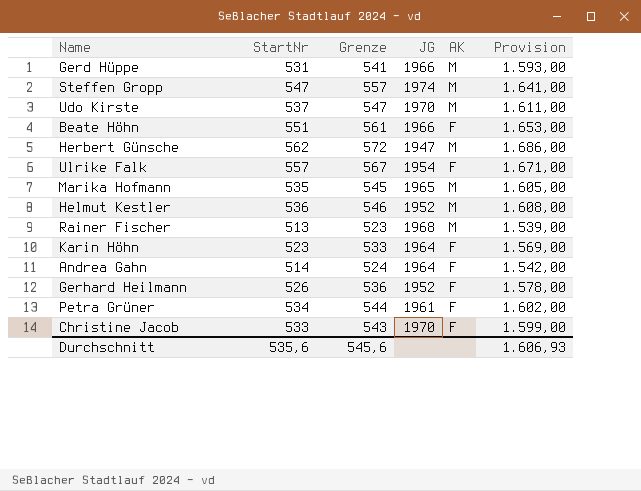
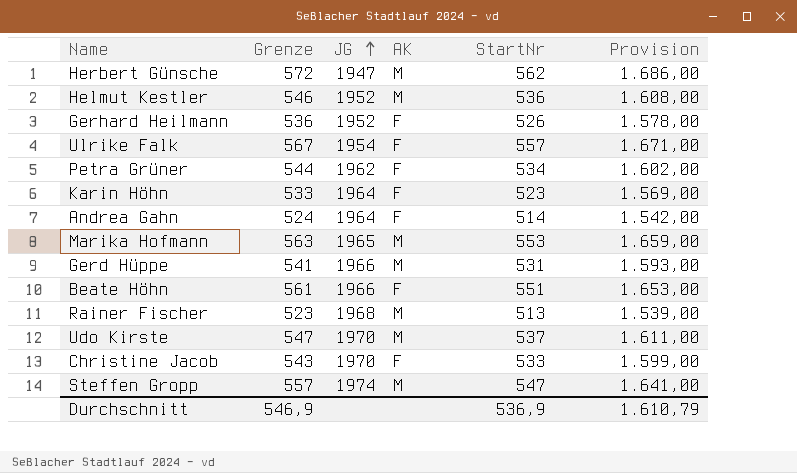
row order: none -> JG ascending
column StartNr | position: 2 -> 5
Petra Grüner | JG: 1961 -> 1962
Marika Hofmann | Grenze: 545 -> 563
Marika Hofmann | StartNr: 535 -> 553
Marika Hofmann | Provision: 1.605,00 -> 1.659,00
Durchschnitt | Grenze: 545,6 -> 546,9
Durchschnitt | StartNr: 535,6 -> 536,9
Durchschnitt | Provision: 1.606,93 -> 1.610,79

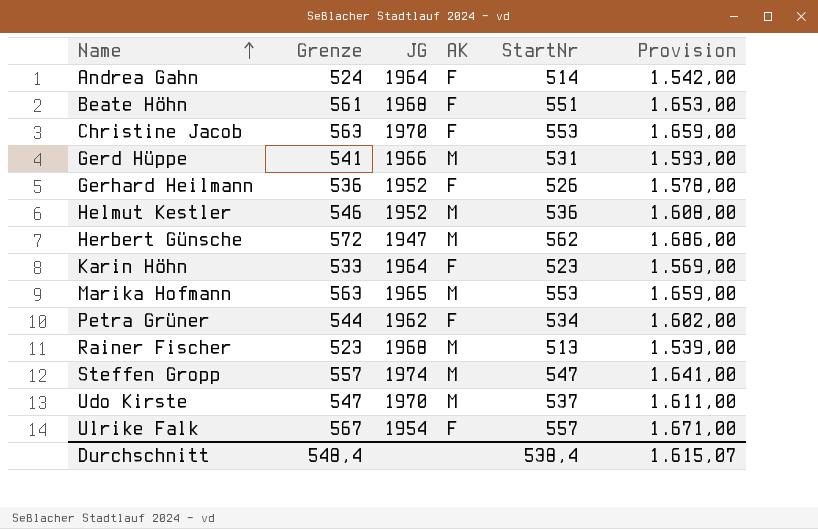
row order: JG ascending -> Name ascending
Beate Höhn | JG: 1966 -> 1968
Christine Jacob | Grenze: 543 -> 563
Christine Jacob | StartNr: 533 -> 553
Christine Jacob | Provision: 1.599,00 -> 1.659,00
Durchschnitt | Grenze: 546,9 -> 548,4
Durchschnitt | StartNr: 536,9 -> 538,4
Durchschnitt | Provision: 1.610,79 -> 1.615,07

